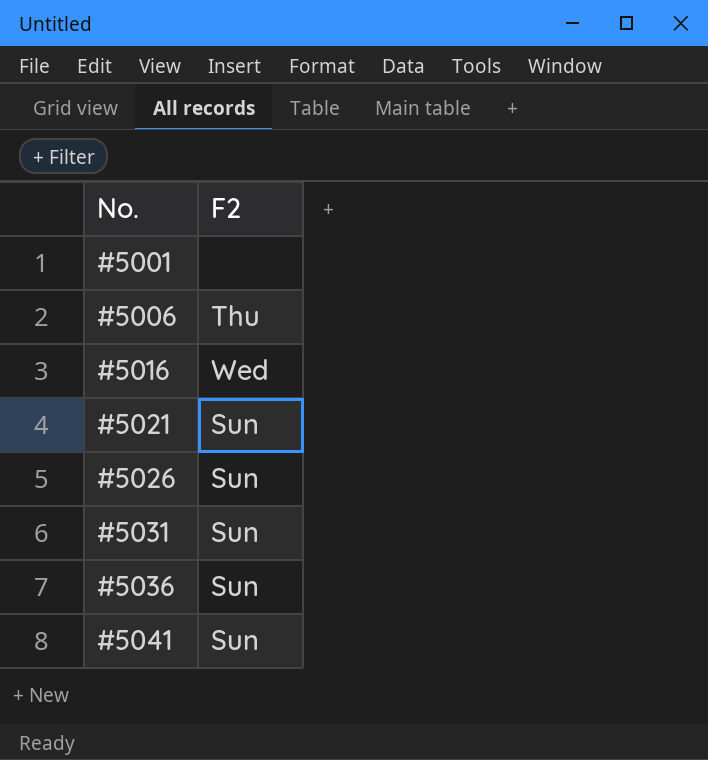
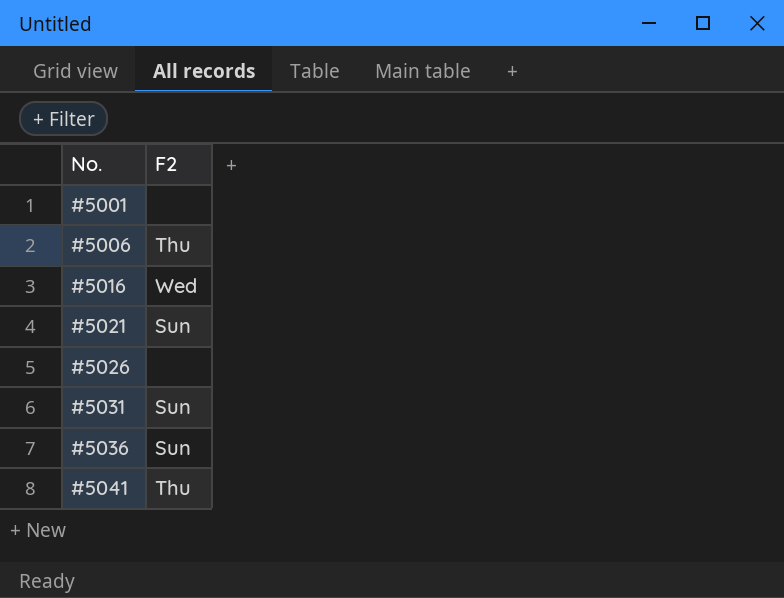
#5026 | F2: Sun -> none
#5041 | F2: Sun -> Thu

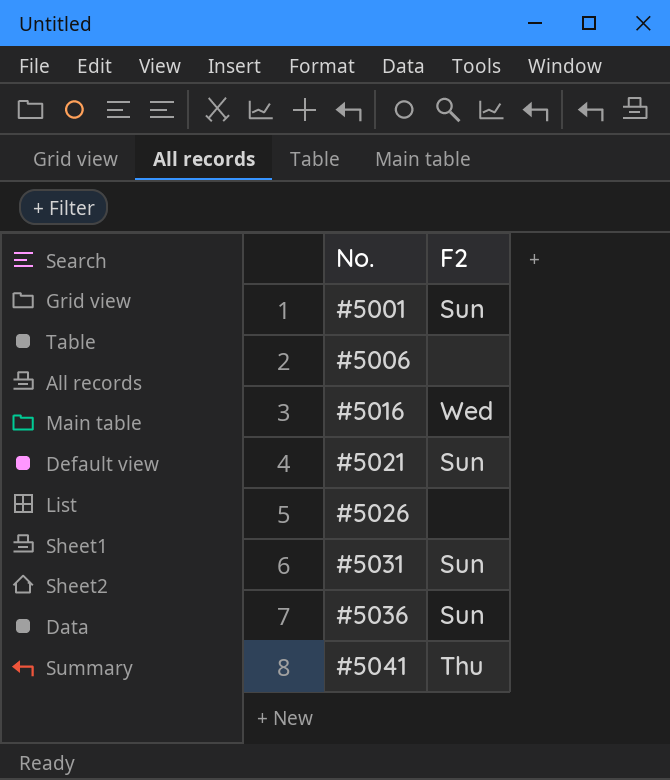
#5001 | F2: none -> Sun
#5006 | F2: Thu -> none

